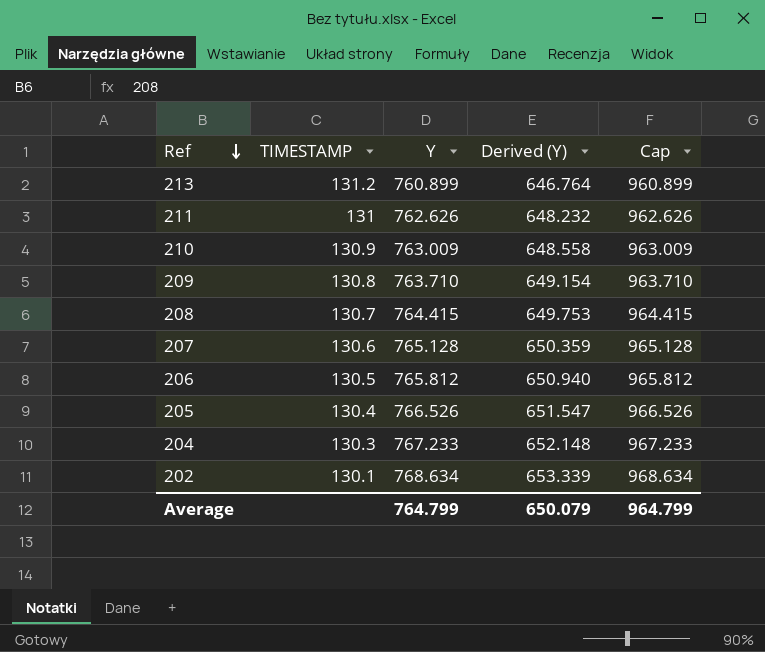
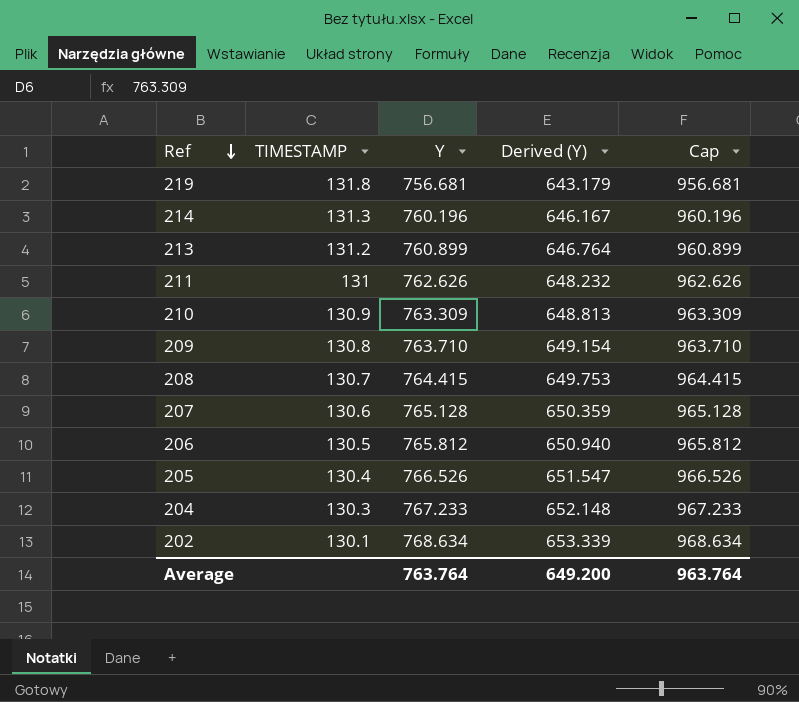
row 219: none -> 131.8 | 756.681 | 643.179 | 956.681
row 214: none -> 131.3 | 760.196 | 646.167 | 960.196
210 | Y: 763.009 -> 763.309
210 | Derived (Y): 648.558 -> 648.813
210 | Cap: 963.009 -> 963.309
Average | Y: 764.799 -> 763.764
Average | Derived (Y): 650.079 -> 649.200
Average | Cap: 964.799 -> 963.764

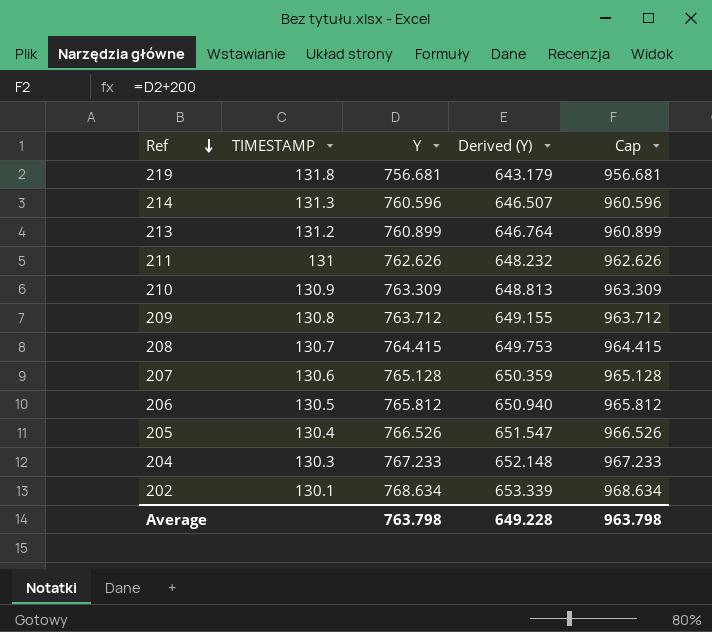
214 | Y: 760.196 -> 760.596
214 | Derived (Y): 646.167 -> 646.507
214 | Cap: 960.196 -> 960.596
209 | Y: 763.710 -> 763.712
209 | Derived (Y): 649.154 -> 649.155
209 | Cap: 963.710 -> 963.712
Average | Y: 763.764 -> 763.798
Average | Derived (Y): 649.200 -> 649.228
Average | Cap: 963.764 -> 963.798

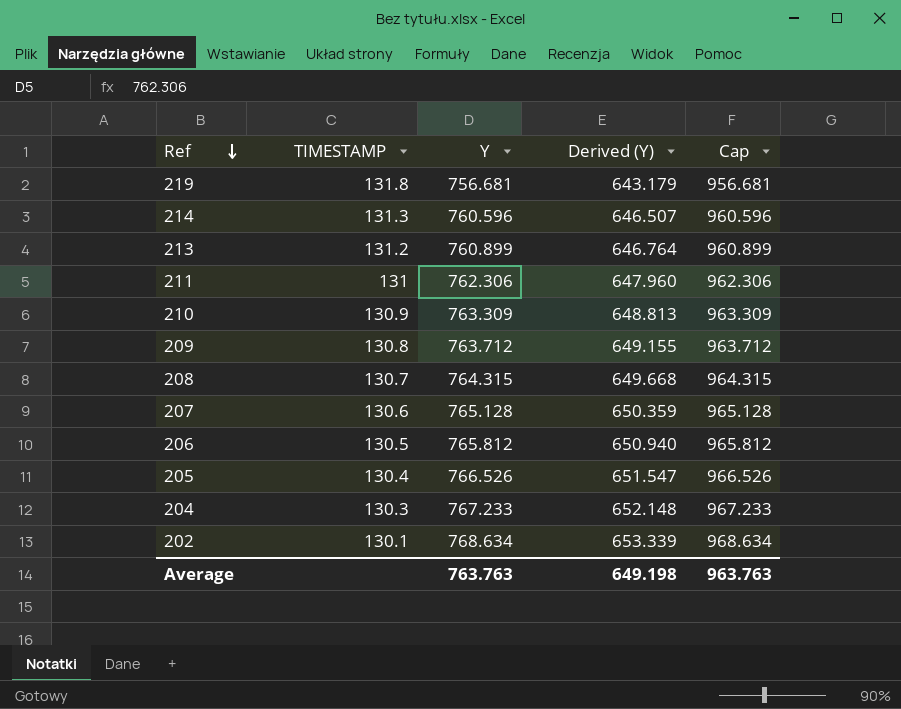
211 | Y: 762.626 -> 762.306
211 | Derived (Y): 648.232 -> 647.960
211 | Cap: 962.626 -> 962.306
208 | Y: 764.415 -> 764.315
208 | Derived (Y): 649.753 -> 649.668
208 | Cap: 964.415 -> 964.315
Average | Y: 763.798 -> 763.763
Average | Derived (Y): 649.228 -> 649.198
Average | Cap: 963.798 -> 963.763

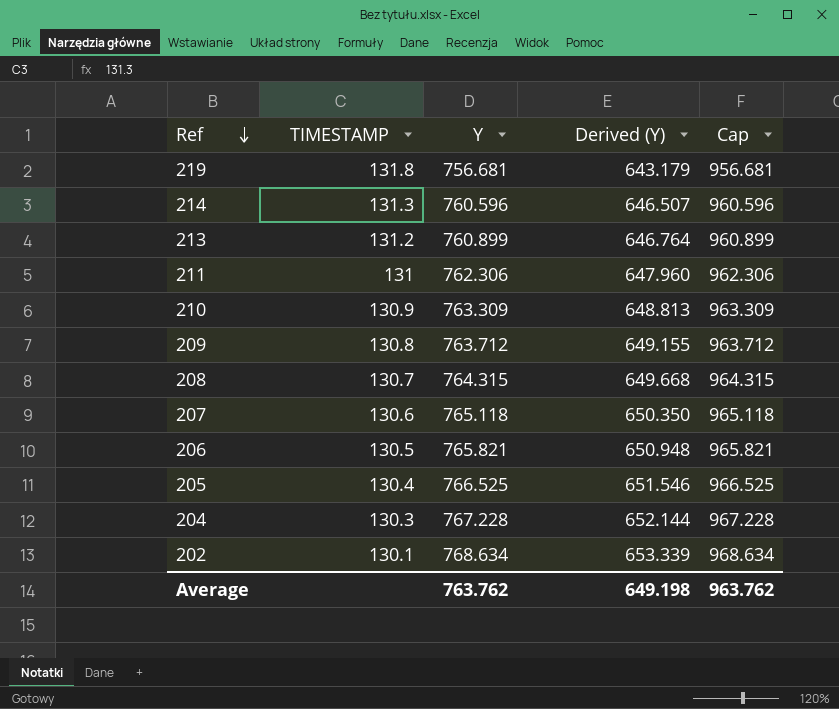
207 | Y: 765.128 -> 765.118
207 | Derived (Y): 650.359 -> 650.350
207 | Cap: 965.128 -> 965.118
206 | Y: 765.812 -> 765.821
206 | Derived (Y): 650.940 -> 650.948
206 | Cap: 965.812 -> 965.821
205 | Y: 766.526 -> 766.525
205 | Derived (Y): 651.547 -> 651.546
205 | Cap: 966.526 -> 966.525
204 | Y: 767.233 -> 767.228
204 | Derived (Y): 652.148 -> 652.144
204 | Cap: 967.233 -> 967.228
Average | Y: 763.763 -> 763.762
Average | Cap: 963.763 -> 963.762

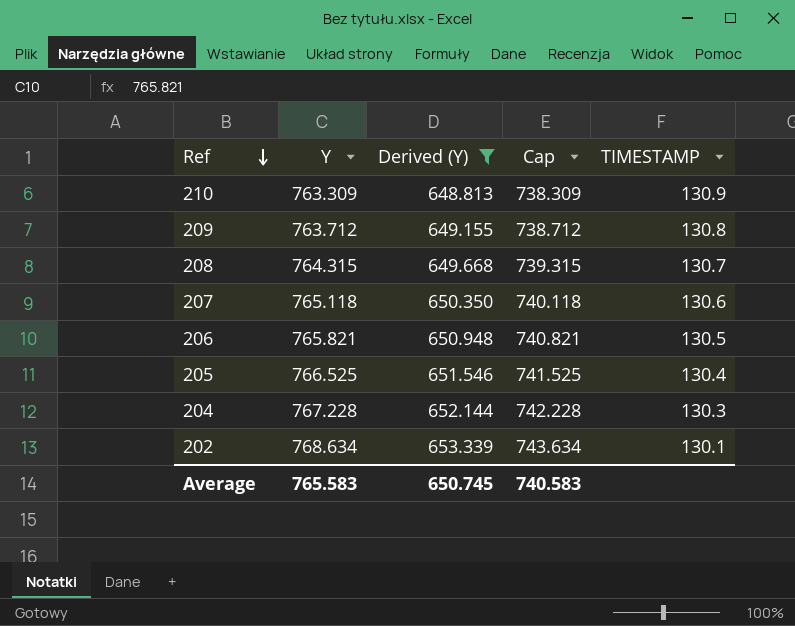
filter: none -> Derived (Y) >= 648.813
column Cap | formula: [Y] + 200 -> [Y] - 25
column TIMESTAMP | position: 2 -> 5
Average | Y: 763.762 -> 765.583
Average | Derived (Y): 649.198 -> 650.745
Average | Cap: 963.762 -> 740.583

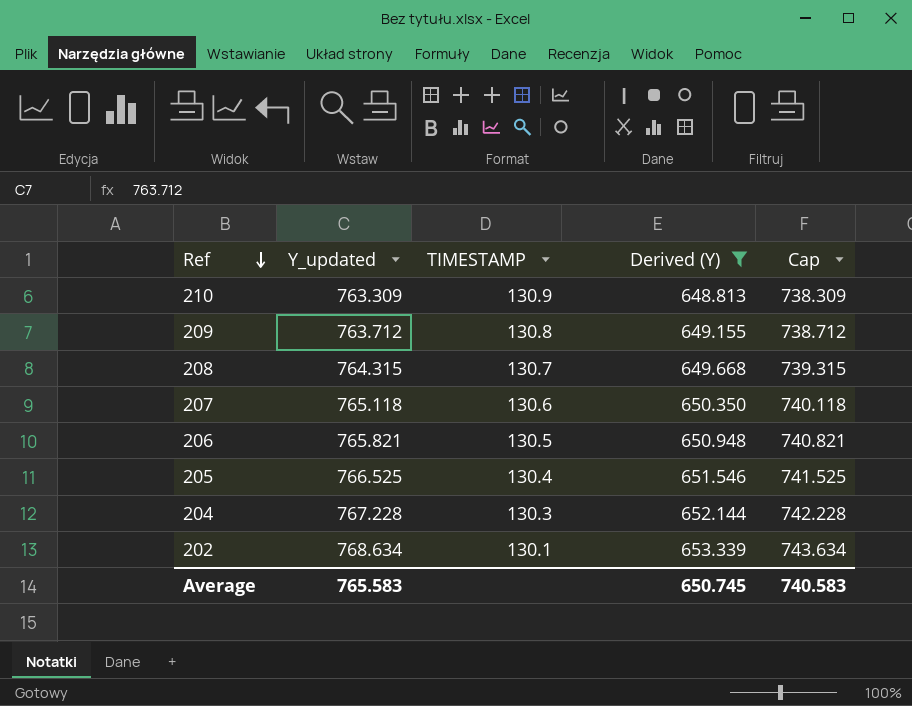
column name: Y -> Y_updated
column TIMESTAMP | position: 5 -> 3

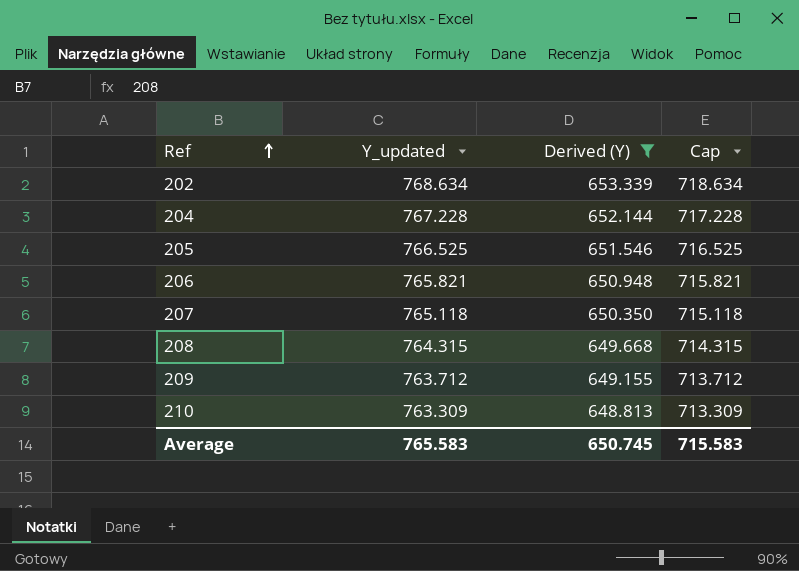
row order: Ref descending -> Ref ascending
column TIMESTAMP | position: 3 -> none
column Cap | formula: [Y_updated] - 25 -> [Y_updated] - 50
Average | Cap: 740.583 -> 715.583

